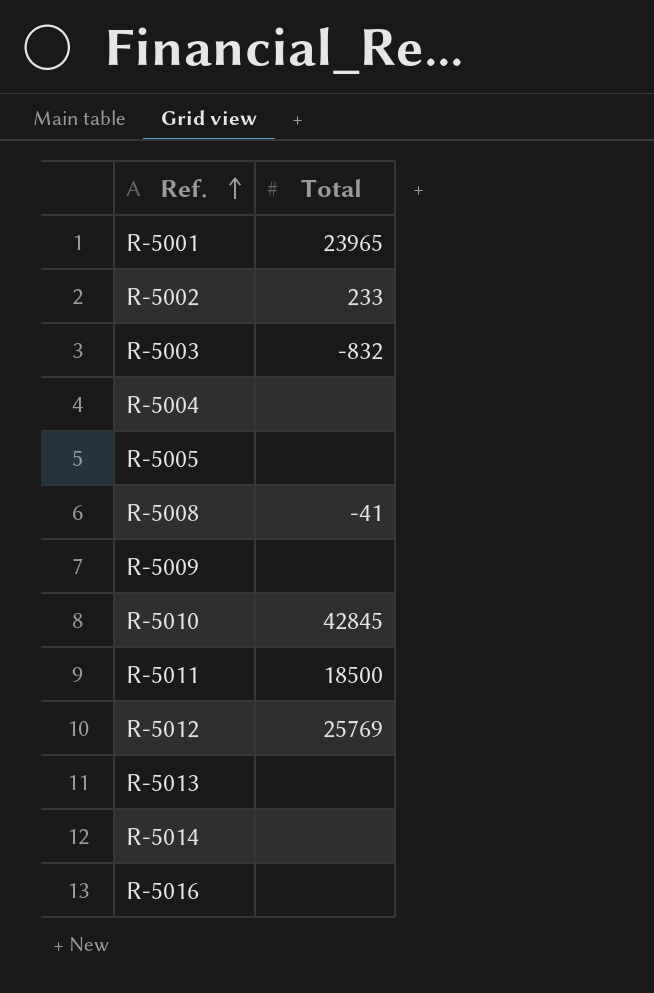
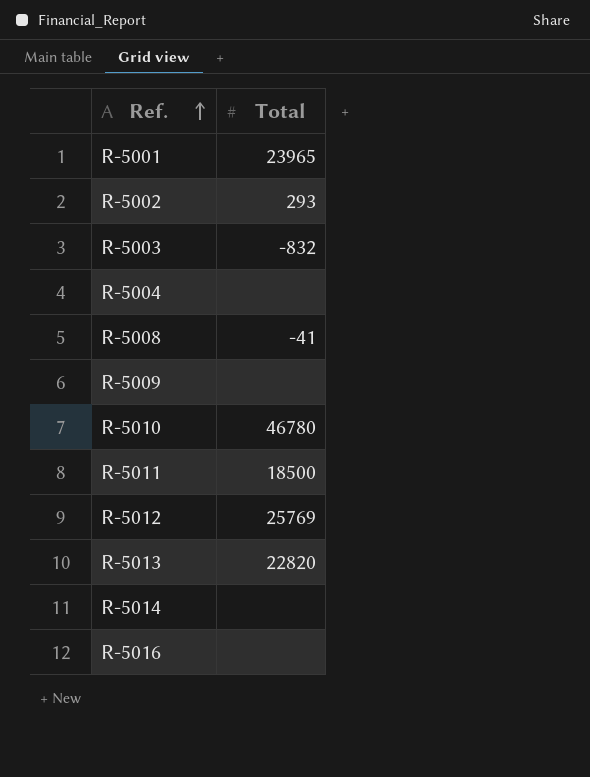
row R-5005: none -> none
R-5002 | Total: 233 -> 293
R-5010 | Total: 42845 -> 46780
R-5013 | Total: none -> 22820

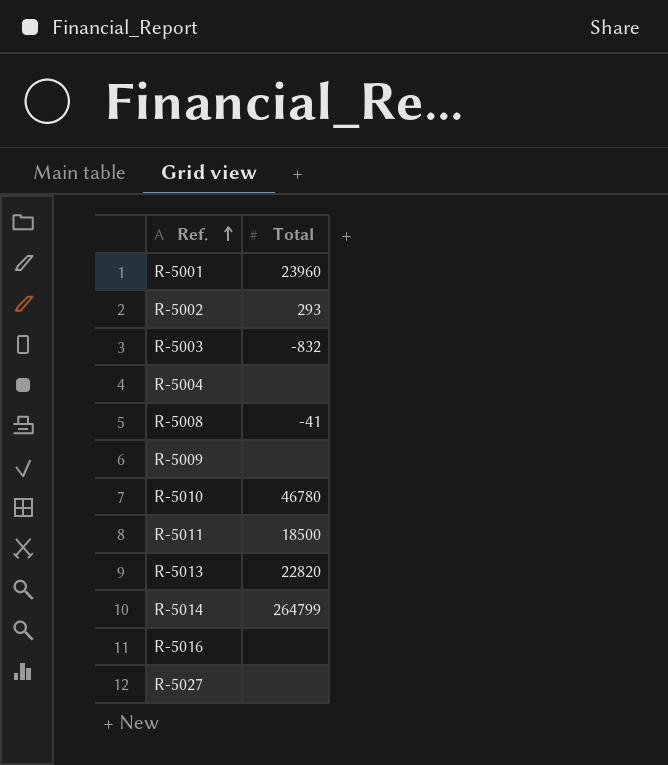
row R-5012: 25769 -> none
R-5001 | Total: 23965 -> 23960
R-5014 | Total: none -> 264799
row R-5027: none -> none

